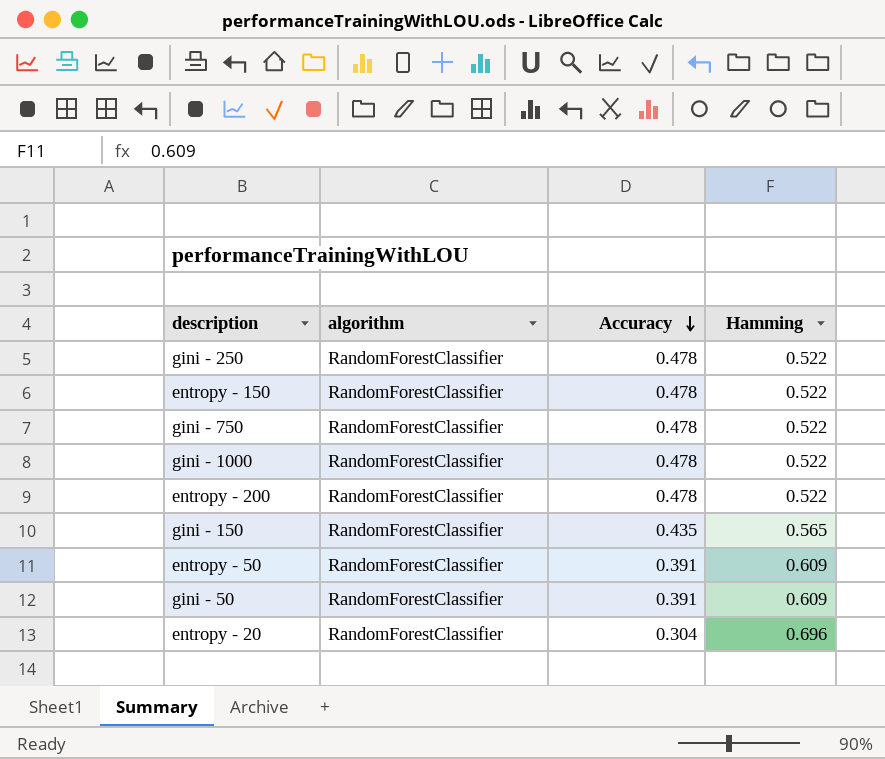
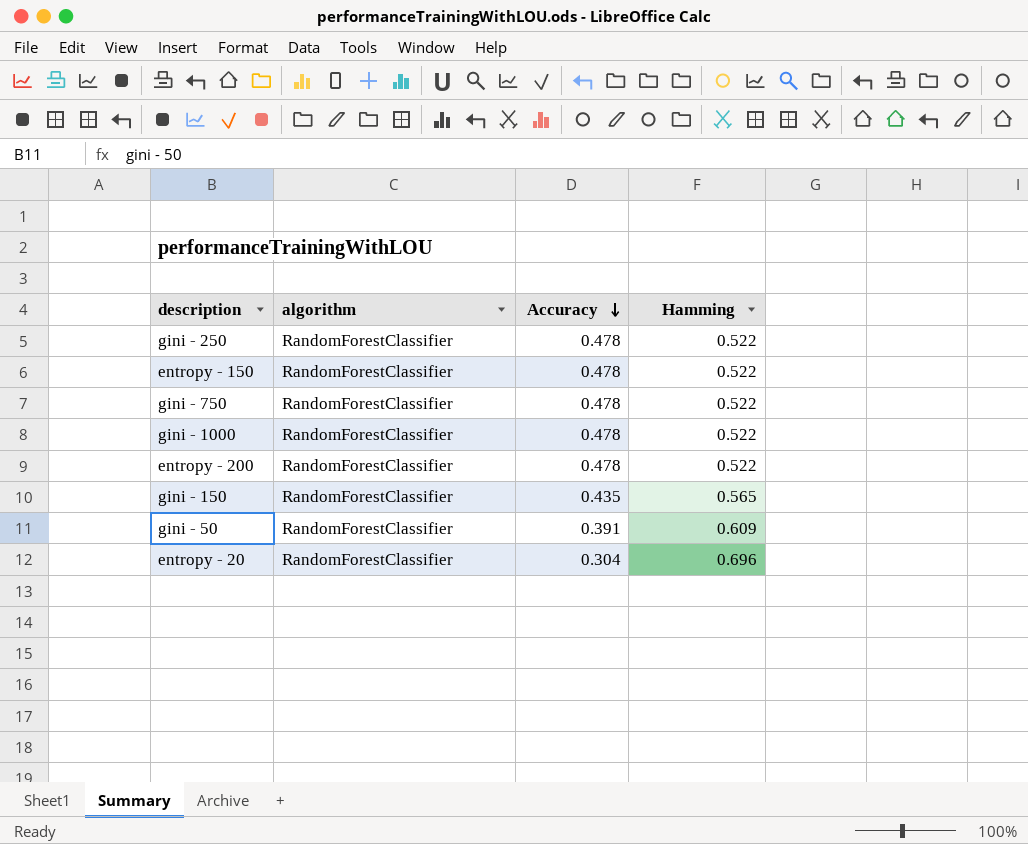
row entropy - 50: RandomForestClassifier | 0.391 | 0.609 -> none

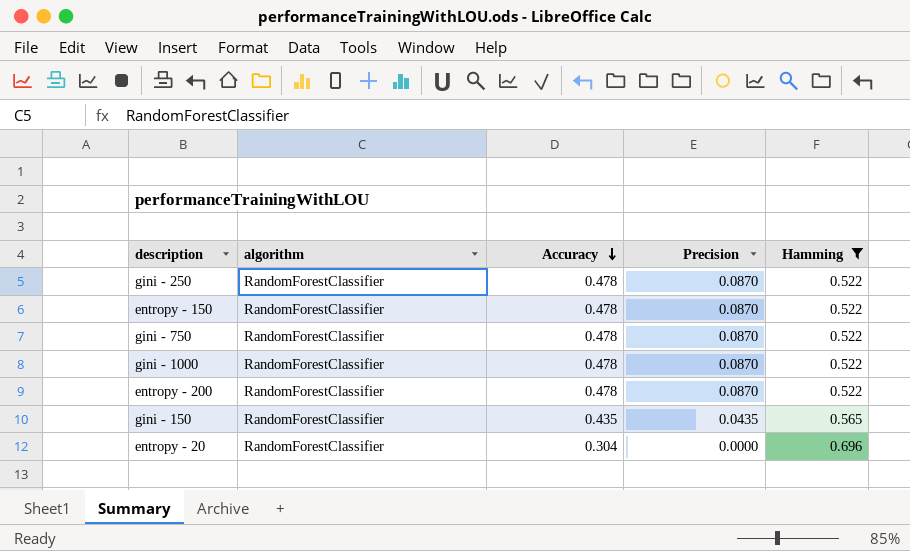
filter: none -> Hamming != 0.609
column Precision | position: none -> 4

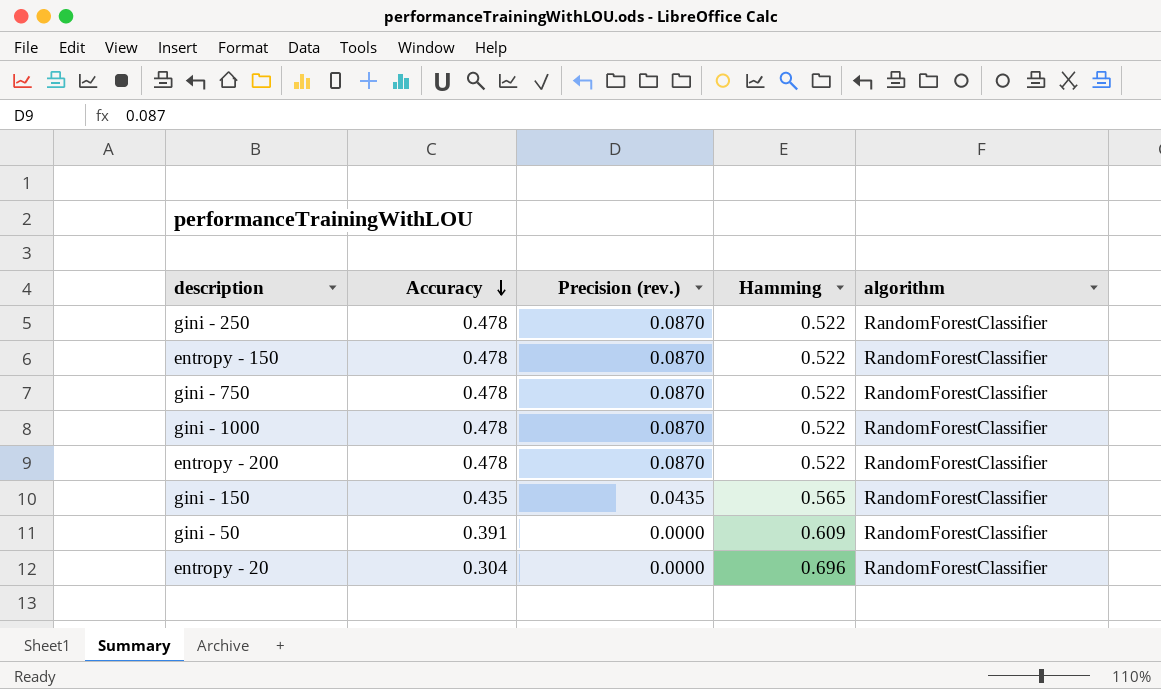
filter: Hamming != 0.609 -> none
column name: Precision -> Precision (rev.)
column algorithm | position: 2 -> 5

